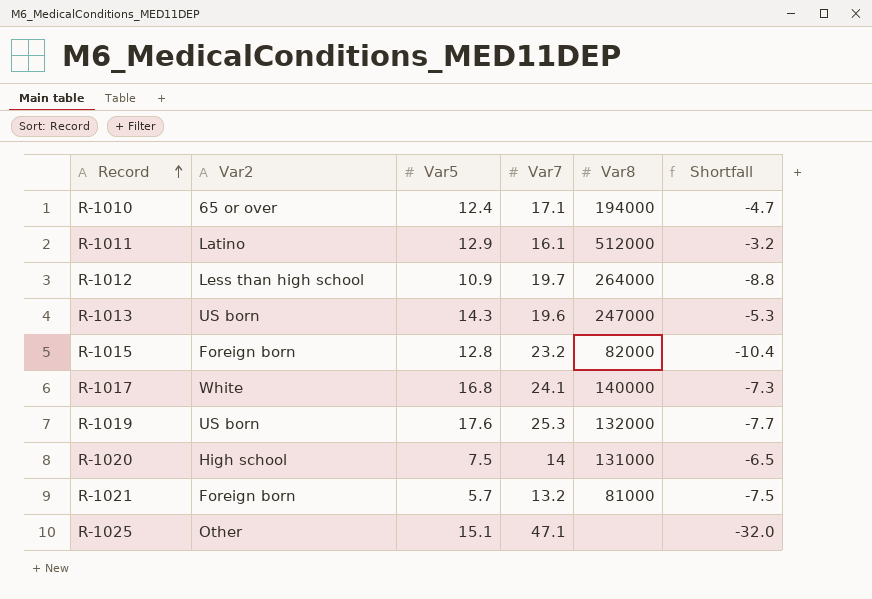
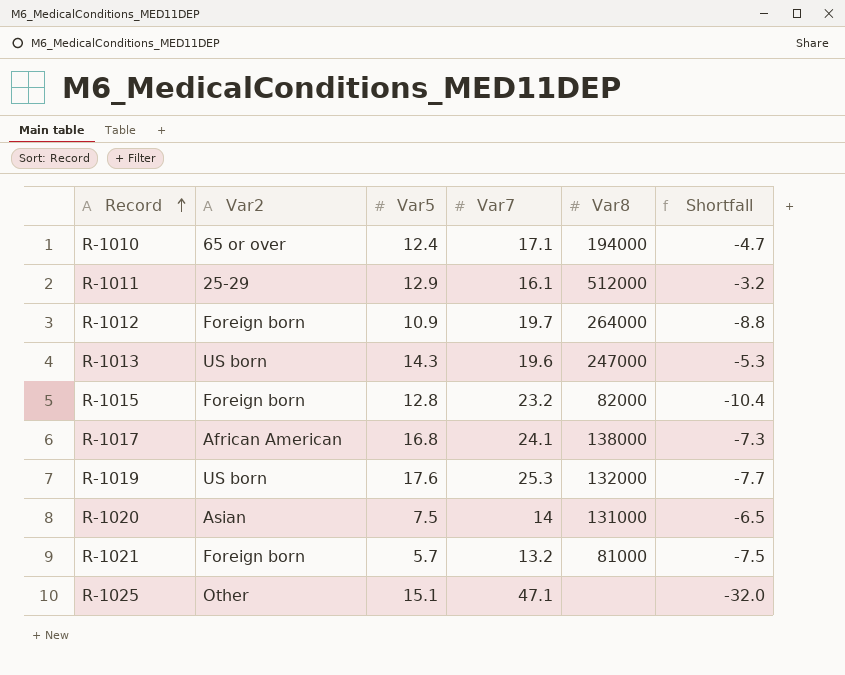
R-1011 | Var2: Latino -> 25-29
R-1012 | Var2: Less than high school -> Foreign born
R-1017 | Var2: White -> African American
R-1017 | Var8: 140000 -> 138000
R-1020 | Var2: High school -> Asian

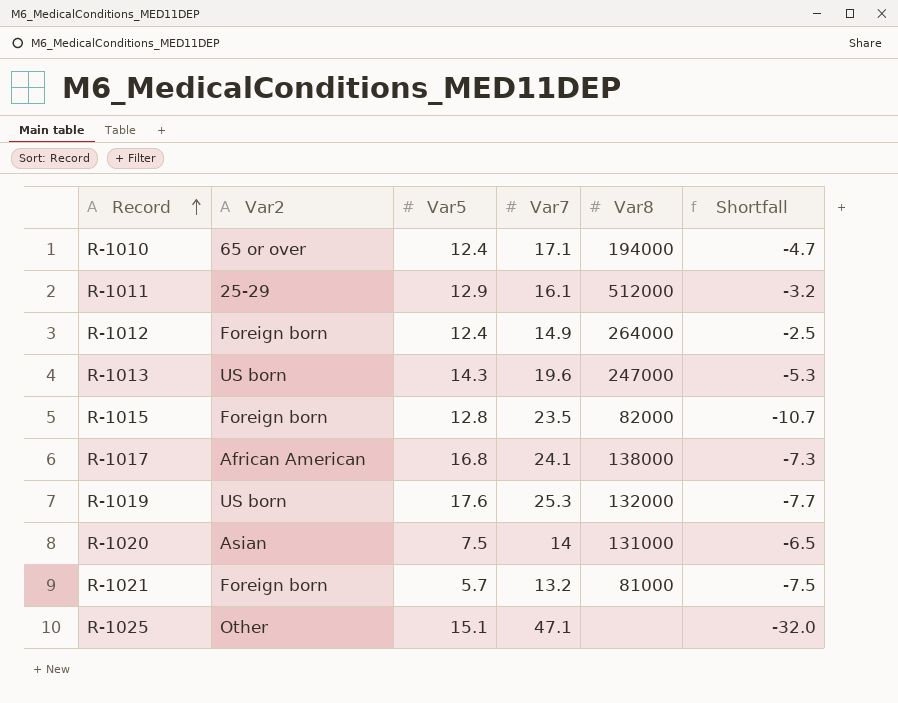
R-1012 | Var5: 10.9 -> 12.4
R-1012 | Var7: 19.7 -> 14.9
R-1012 | Shortfall: -8.8 -> -2.5
R-1015 | Var7: 23.2 -> 23.5
R-1015 | Shortfall: -10.4 -> -10.7

